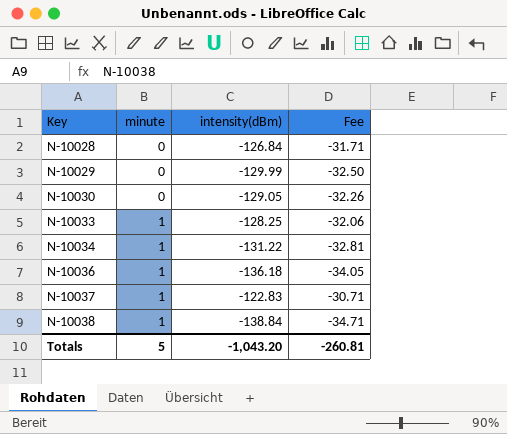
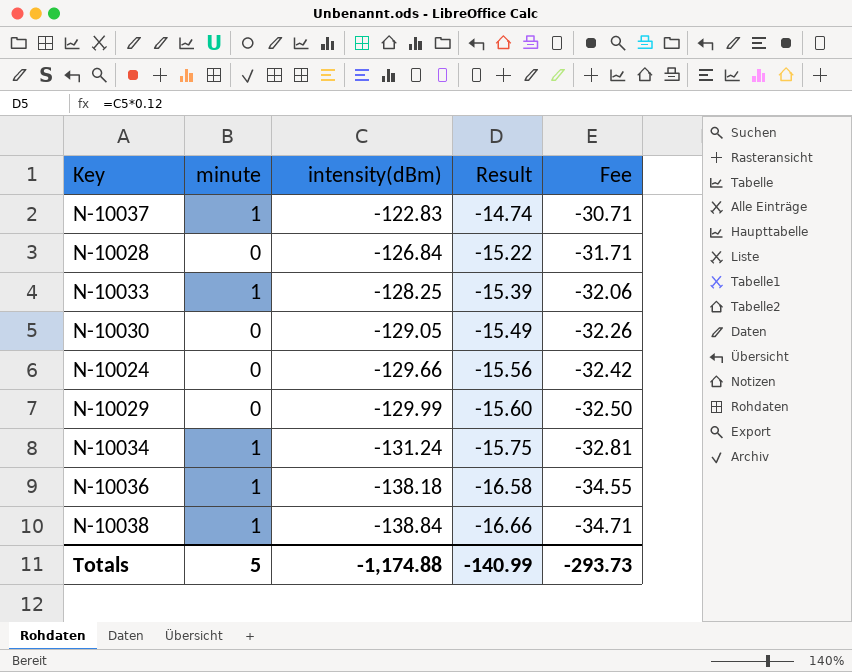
row order: Key ascending -> intensity(dBm) descending
column Result | formula: none -> [intensity(dBm)] * 0.12
row N-10024: none -> 0 | -129.66 | -15.56 | -32.42
N-10034 | intensity(dBm): -131.22 -> -131.24
N-10036 | intensity(dBm): -136.18 -> -138.18
N-10036 | Fee: -34.05 -> -34.55
Totals | intensity(dBm): -1,043.20 -> -1,174.88
Totals | Fee: -260.81 -> -293.73

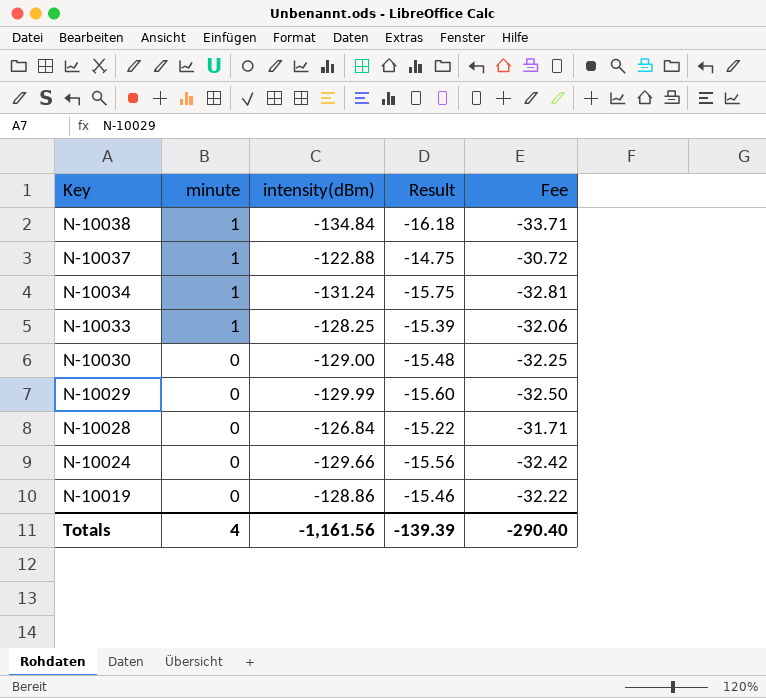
row order: intensity(dBm) descending -> Key descending
row N-10036: 1 | -138.18 | -16.58 | -34.55 -> none
N-10038 | intensity(dBm): -138.84 -> -134.84
N-10038 | Result: -16.66 -> -16.18
N-10038 | Fee: -34.71 -> -33.71
N-10037 | intensity(dBm): -122.83 -> -122.88
N-10037 | Result: -14.74 -> -14.75
N-10037 | Fee: -30.71 -> -30.72
N-10030 | intensity(dBm): -129.05 -> -129.00
N-10030 | Result: -15.49 -> -15.48
N-10030 | Fee: -32.26 -> -32.25
row N-10019: none -> 0 | -128.86 | -15.46 | -32.22
Totals | minute: 5 -> 4
Totals | intensity(dBm): -1,174.88 -> -1,161.56
Totals | Result: -140.99 -> -139.39
Totals | Fee: -293.73 -> -290.40

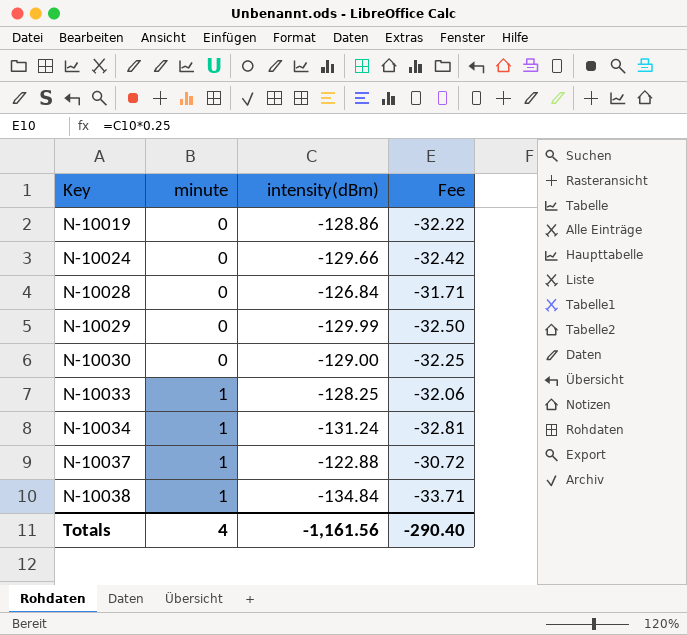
row order: Key descending -> Key ascending
column Result | formula: [intensity(dBm)] * 0.12 -> none

